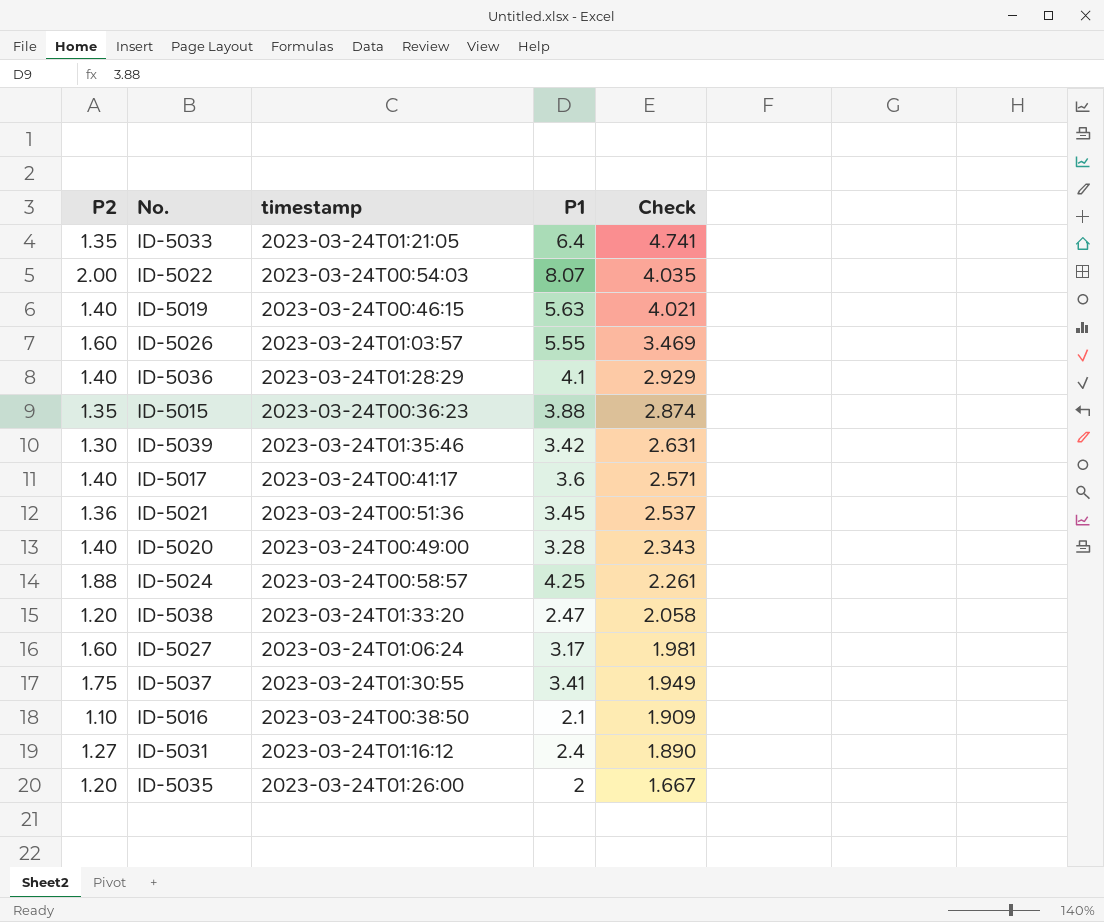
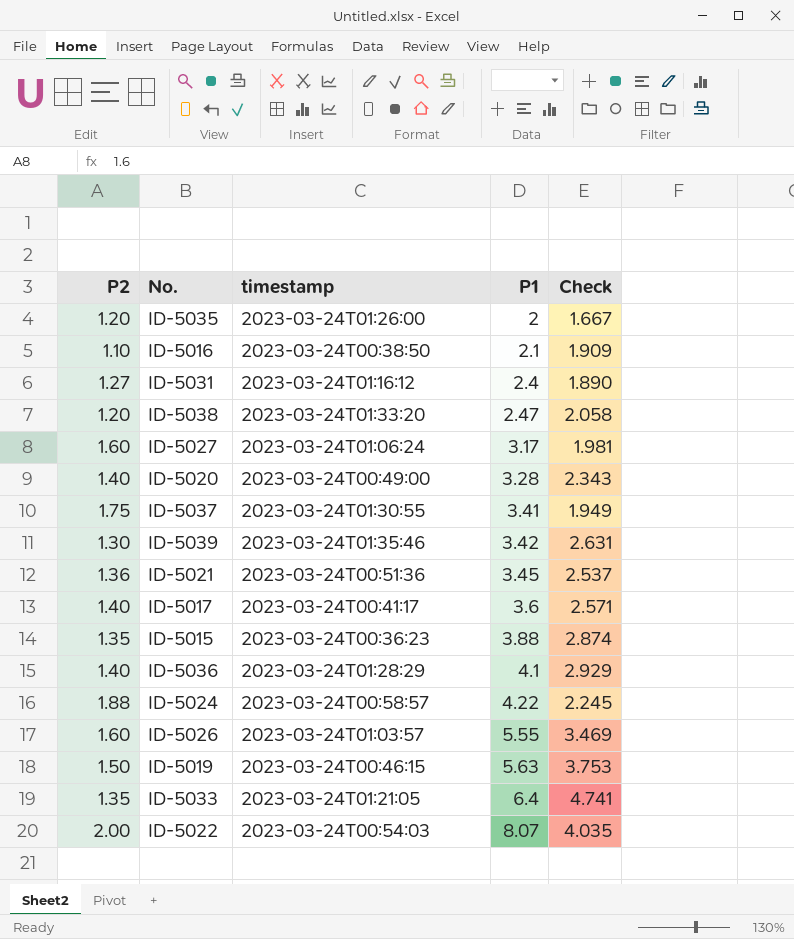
row order: Check descending -> P1 ascending
ID-5024 | P1: 4.25 -> 4.22
ID-5024 | Check: 2.261 -> 2.245
ID-5019 | P2: 1.40 -> 1.50
ID-5019 | Check: 4.021 -> 3.753

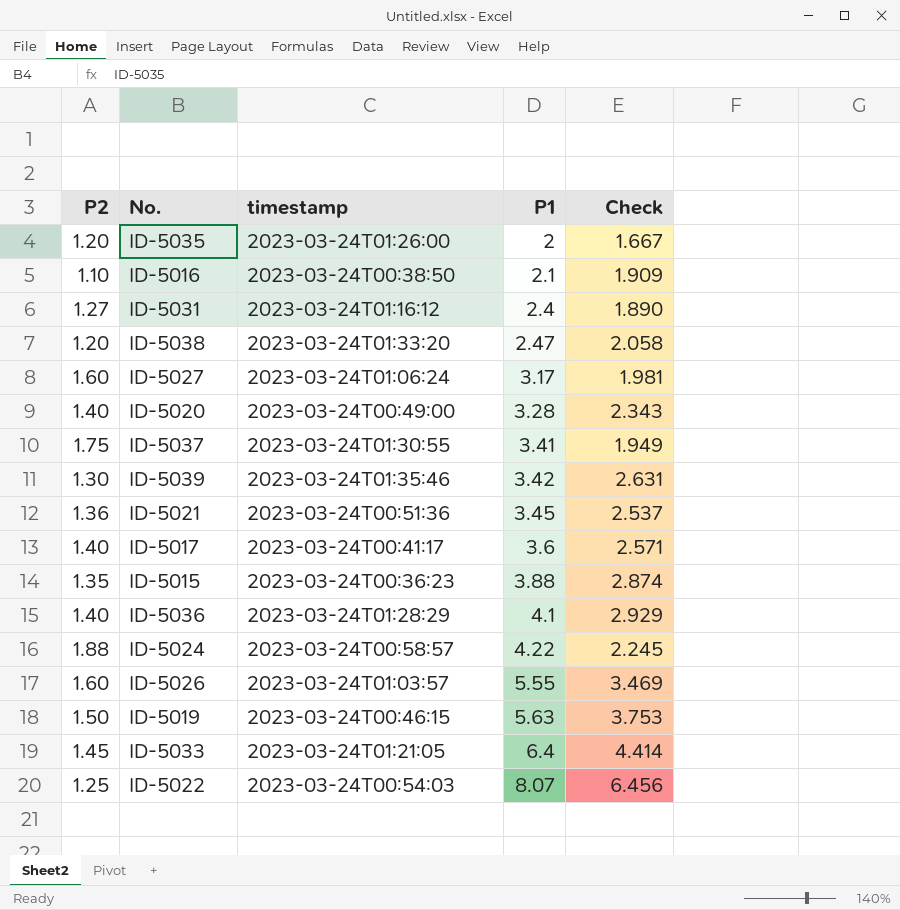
ID-5033 | P2: 1.35 -> 1.45
ID-5033 | Check: 4.741 -> 4.414
ID-5022 | P2: 2.00 -> 1.25
ID-5022 | Check: 4.035 -> 6.456

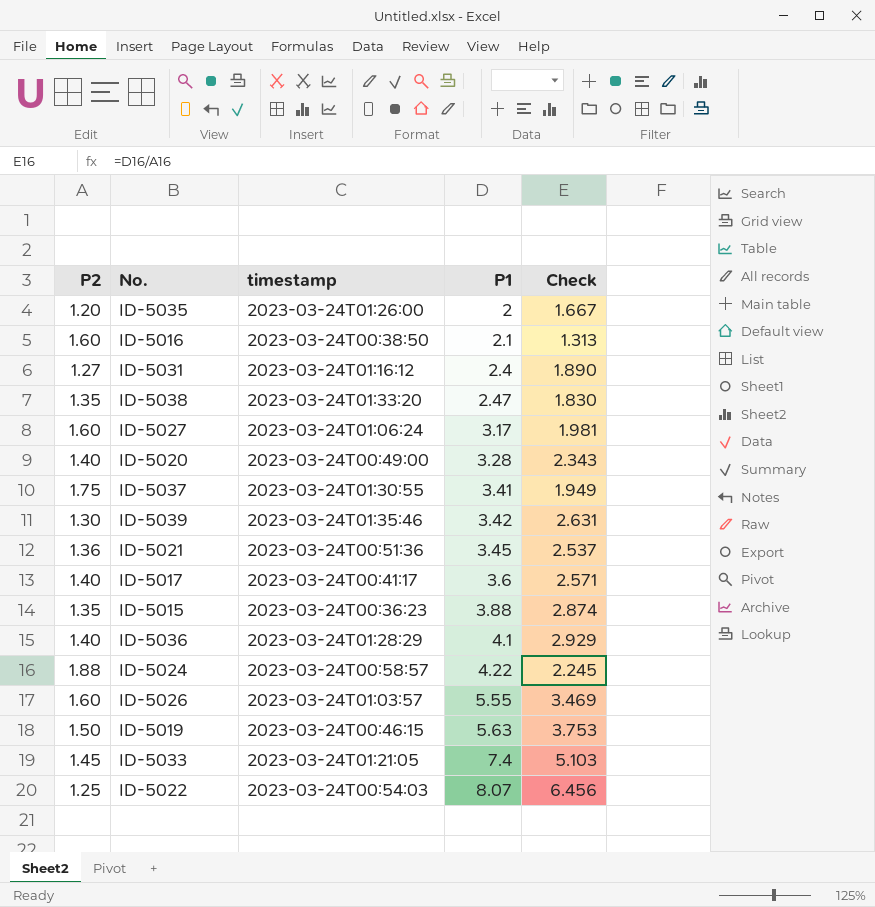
ID-5016 | P2: 1.10 -> 1.60
ID-5016 | Check: 1.909 -> 1.313
ID-5038 | P2: 1.20 -> 1.35
ID-5038 | Check: 2.058 -> 1.830
ID-5033 | P1: 6.4 -> 7.4
ID-5033 | Check: 4.414 -> 5.103

